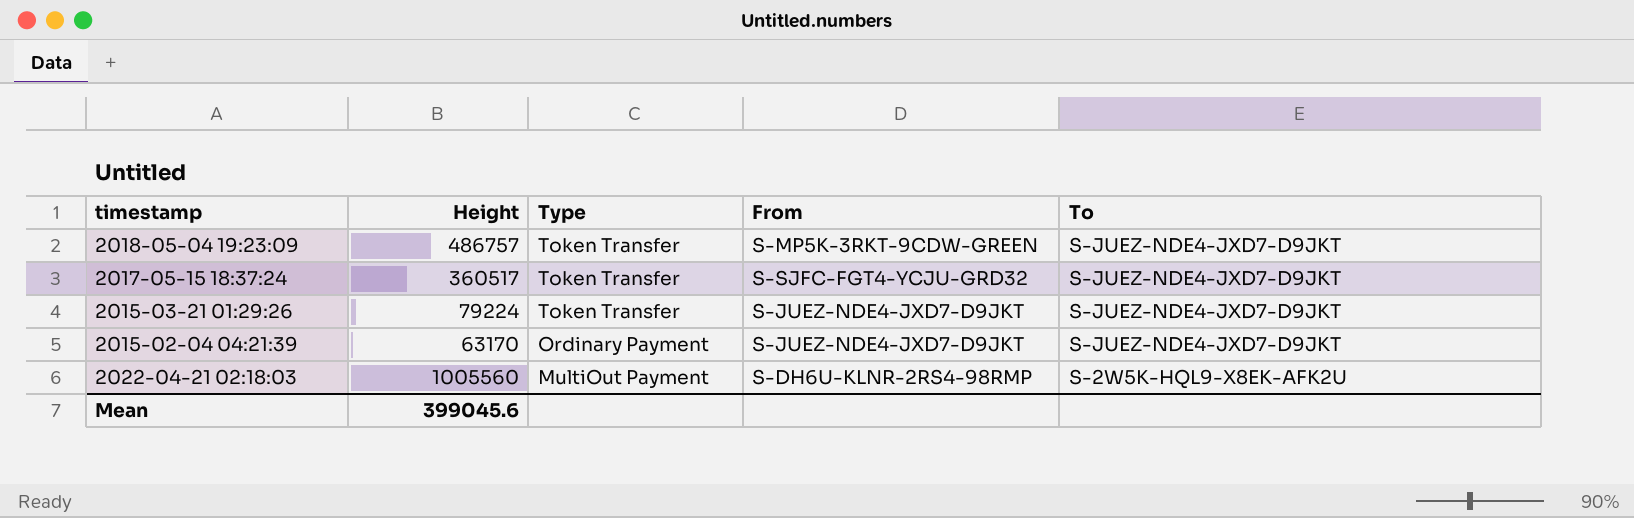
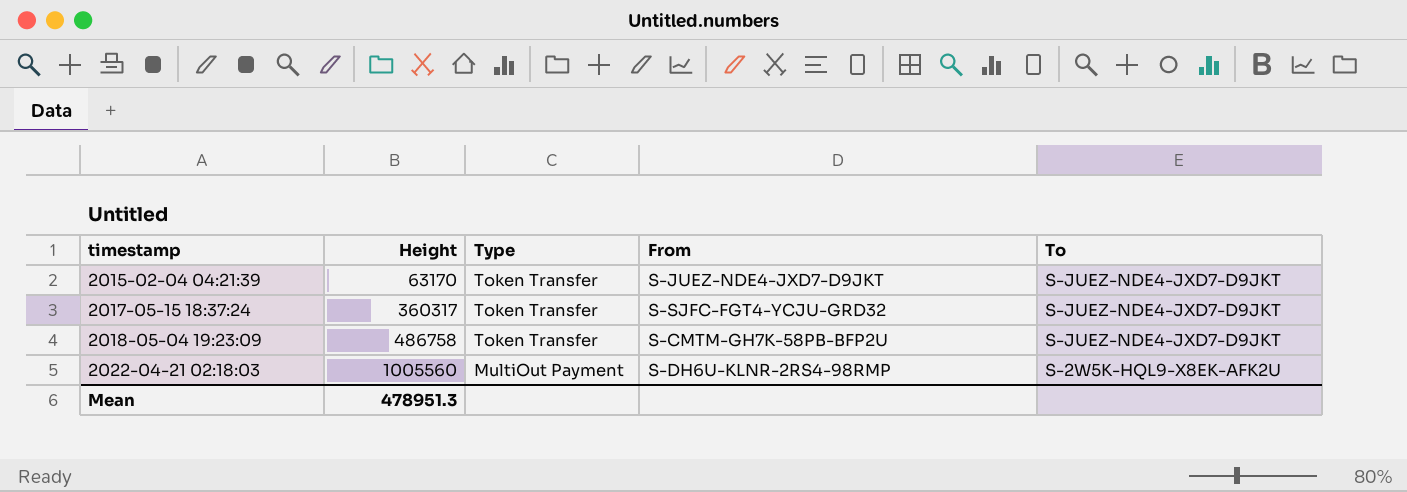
row order: Type descending -> timestamp ascending
row 2015-03-21 01:29:26: 79224 | Token Transfer | S-JUEZ-NDE4-JXD7-D9JKT | S-JUEZ-NDE4-JXD7-D9JKT -> none
2015-02-04 04:21:39 | Type: Ordinary Payment -> Token Transfer
2017-05-15 18:37:24 | Height: 360517 -> 360317
2018-05-04 19:23:09 | Height: 486757 -> 486758
2018-05-04 19:23:09 | From: S-MP5K-3RKT-9CDW-GREEN -> S-CMTM-GH7K-58PB-BFP2U
Mean | Height: 399045.6 -> 478951.3

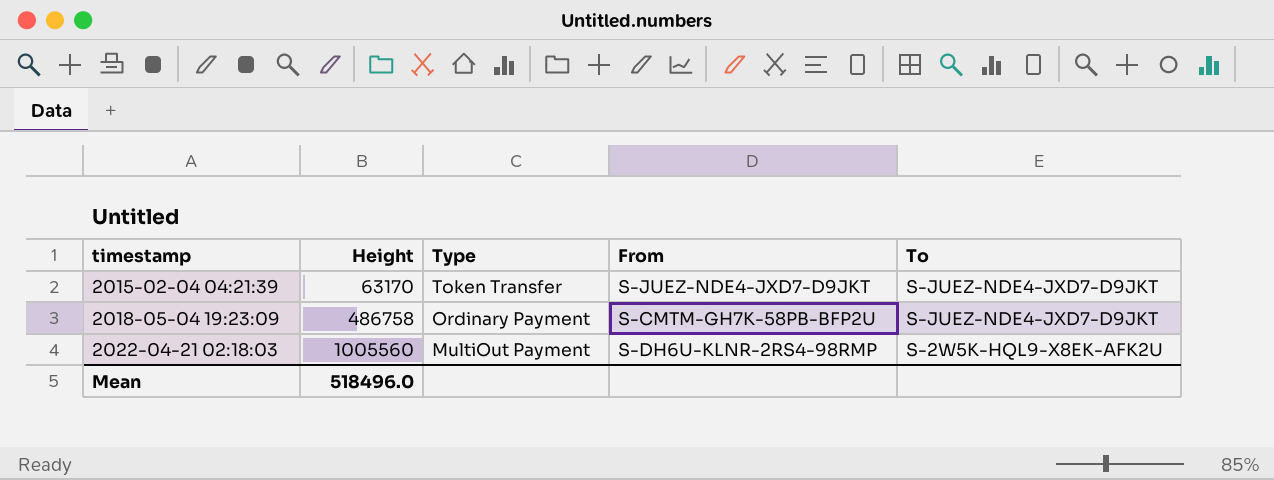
row 2017-05-15 18:37:24: 360317 | Token Transfer | S-SJFC-FGT4-YCJU-GRD32 | S-JUEZ-NDE4-JXD7-D9JKT -> none
2018-05-04 19:23:09 | Type: Token Transfer -> Ordinary Payment
Mean | Height: 478951.3 -> 518496.0

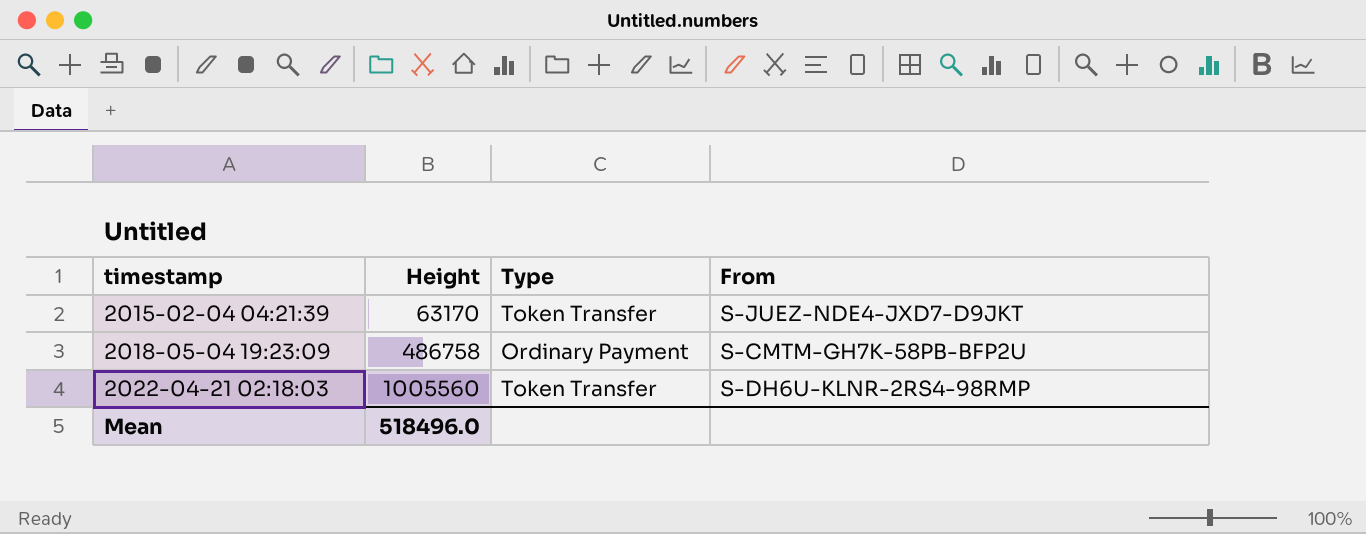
column To | position: 5 -> none
2022-04-21 02:18:03 | Type: MultiOut Payment -> Token Transfer

